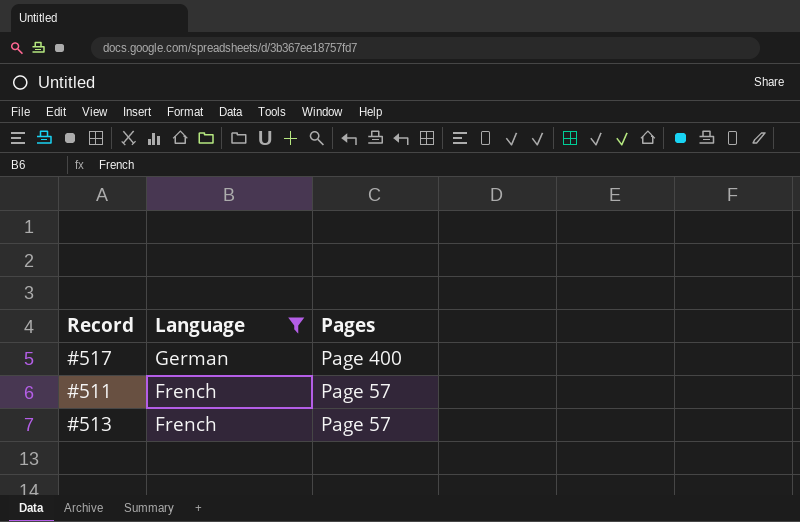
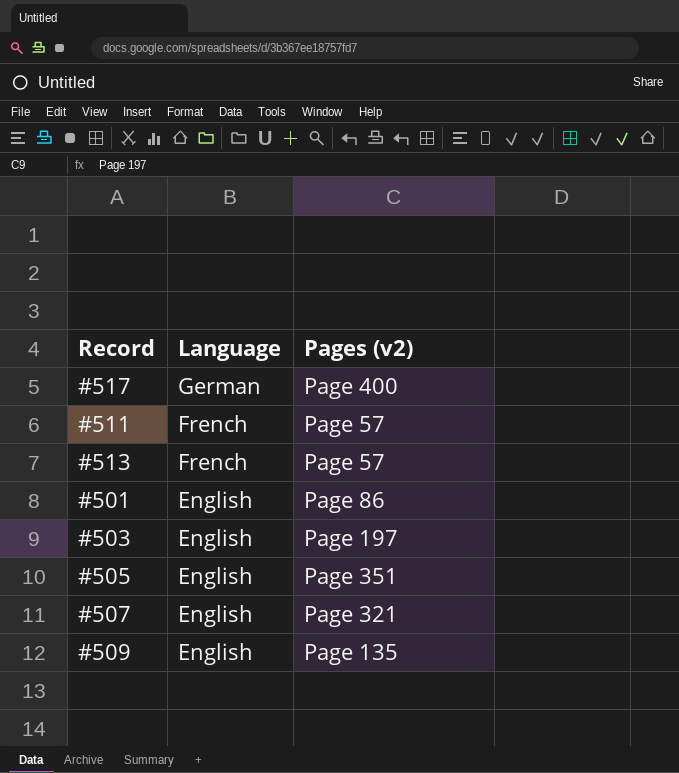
filter: Language != English -> none
column name: Pages -> Pages (v2)

